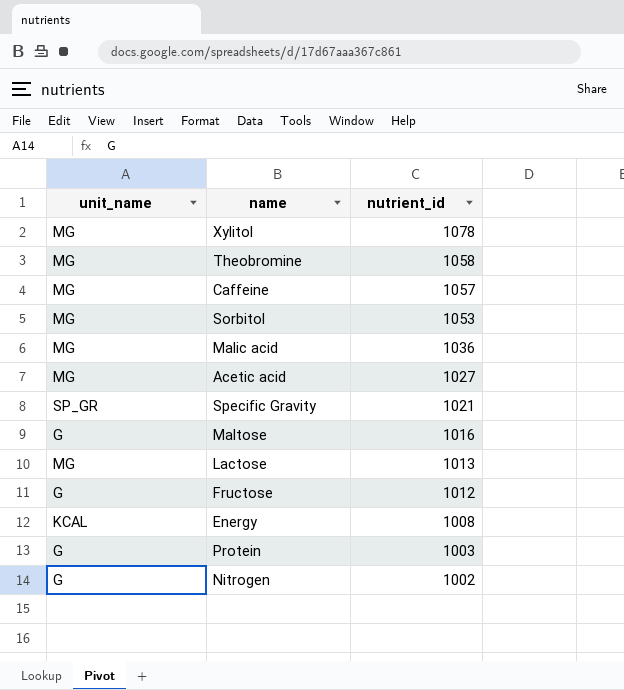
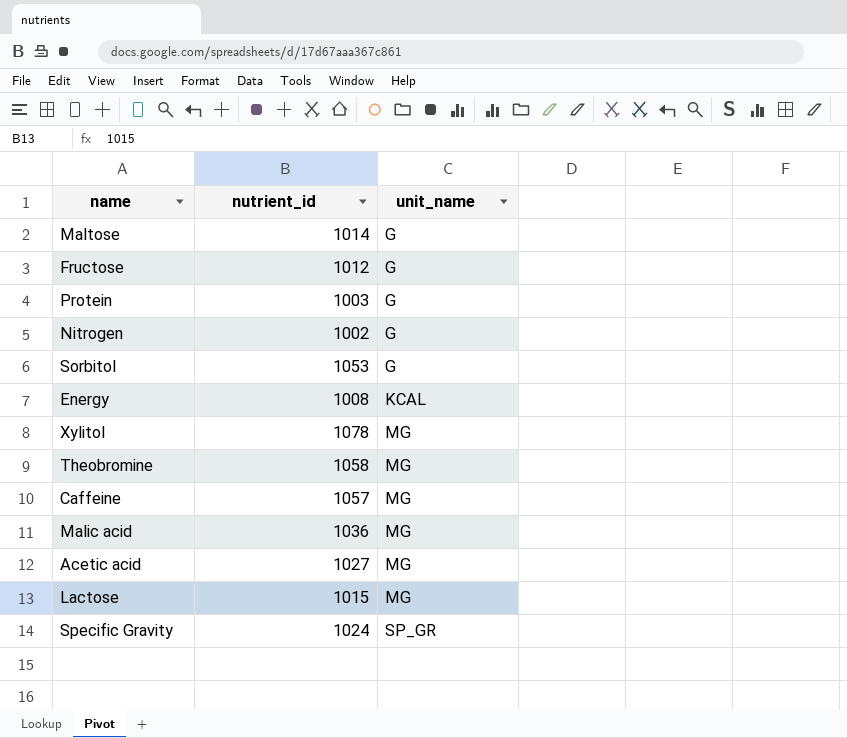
row order: nutrient_id descending -> unit_name ascending
column unit_name | position: 1 -> 3
Maltose | nutrient_id: 1016 -> 1014
Sorbitol | unit_name: MG -> G
Lactose | nutrient_id: 1013 -> 1015
Specific Gravity | nutrient_id: 1021 -> 1024

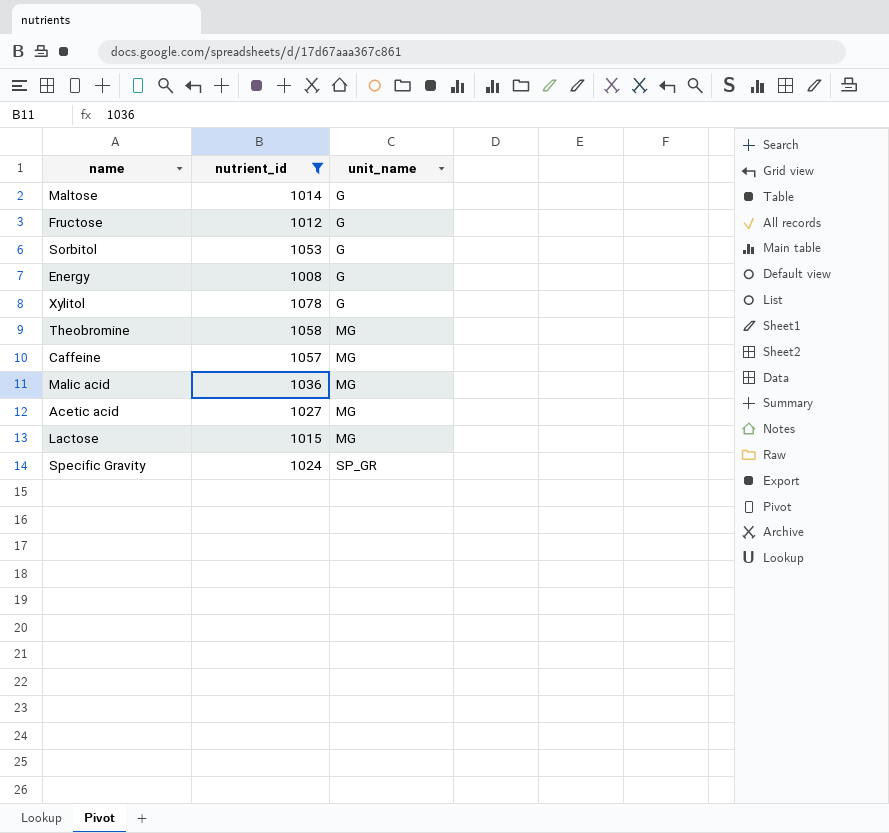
filter: none -> nutrient_id >= 1008
Energy | unit_name: KCAL -> G
Xylitol | unit_name: MG -> G

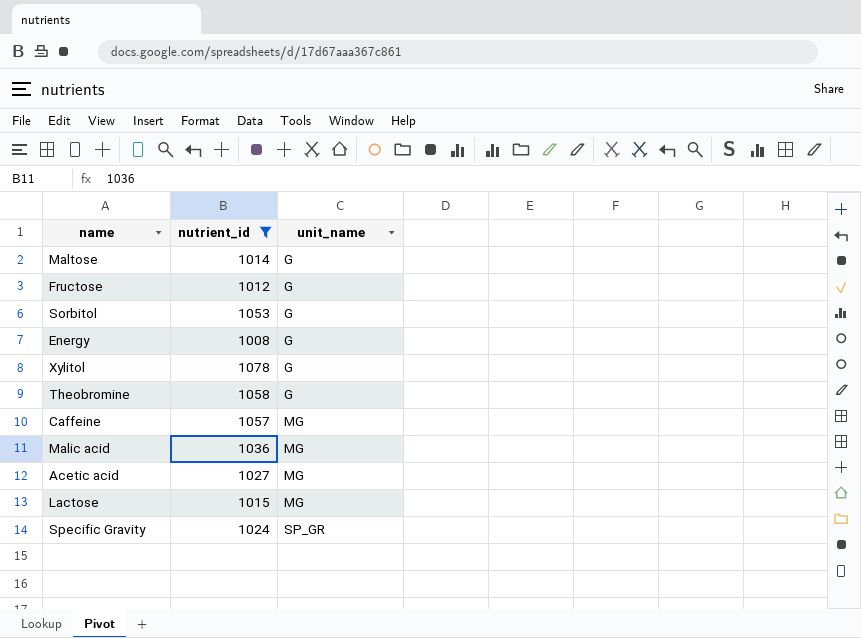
Theobromine | unit_name: MG -> G

